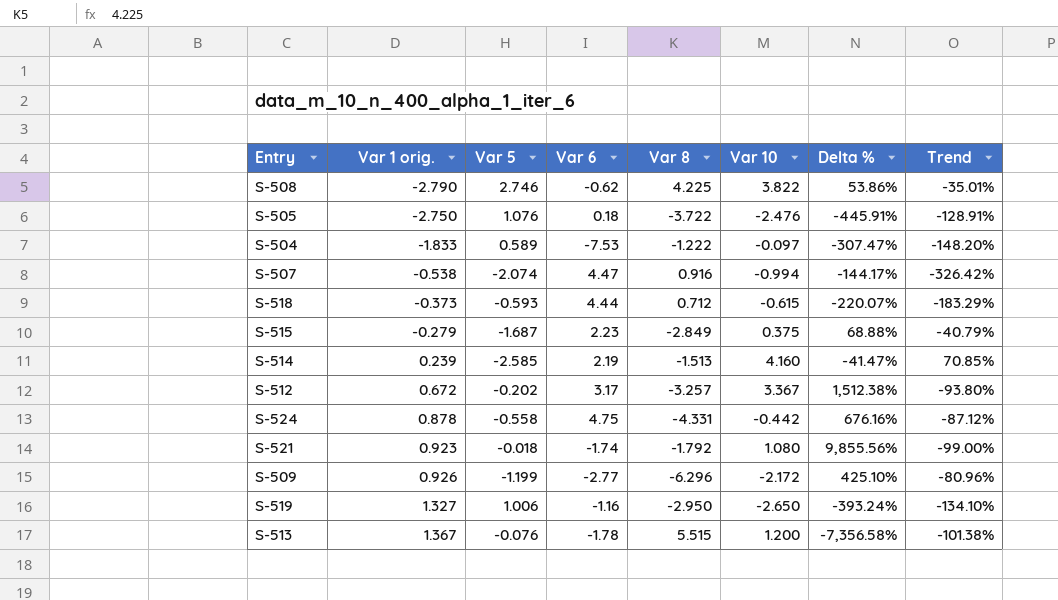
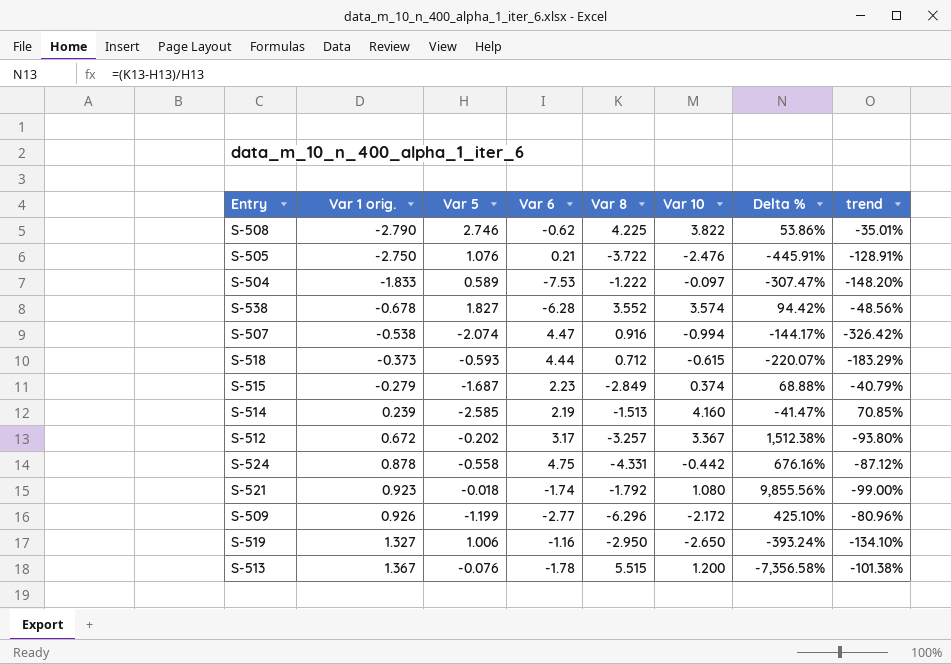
column name: Trend -> trend
S-505 | Var 6: 0.18 -> 0.21
row S-538: none -> -0.678 | 1.827 | -6.28 | 3.552 | 3.574 | 94.42% | -48.56%
S-515 | Var 10: 0.375 -> 0.374

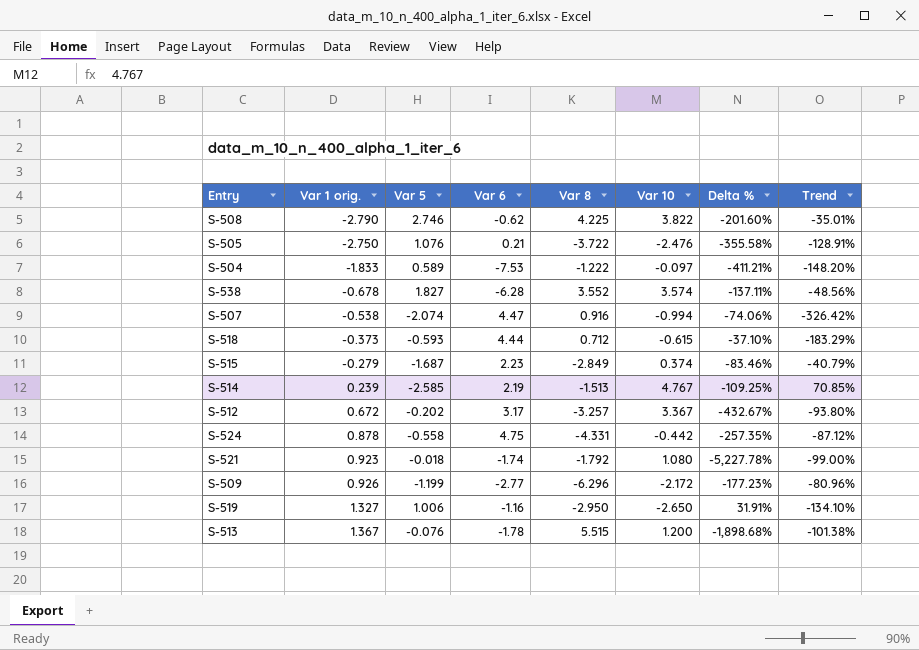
column Delta % | formula: ([Var 8] - [Var 5]) / [Var 5] -> ([Var 1 orig.] - [Var 5]) / [Var 5]
column name: trend -> Trend
S-514 | Var 10: 4.160 -> 4.767

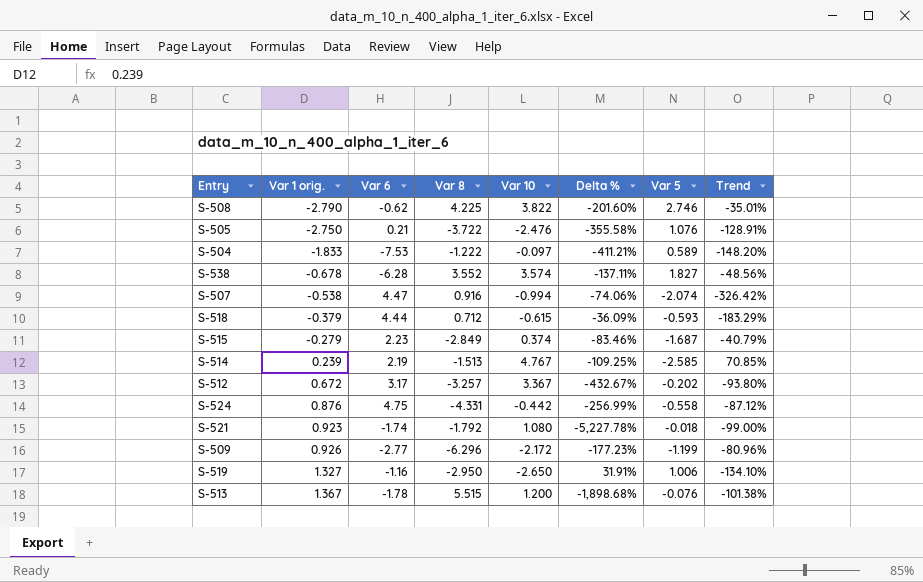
column Var 5 | position: 3 -> 7
S-518 | Var 1 orig.: -0.373 -> -0.379
S-518 | Delta %: -37.10% -> -36.09%
S-524 | Var 1 orig.: 0.878 -> 0.876
S-524 | Delta %: -257.35% -> -256.99%

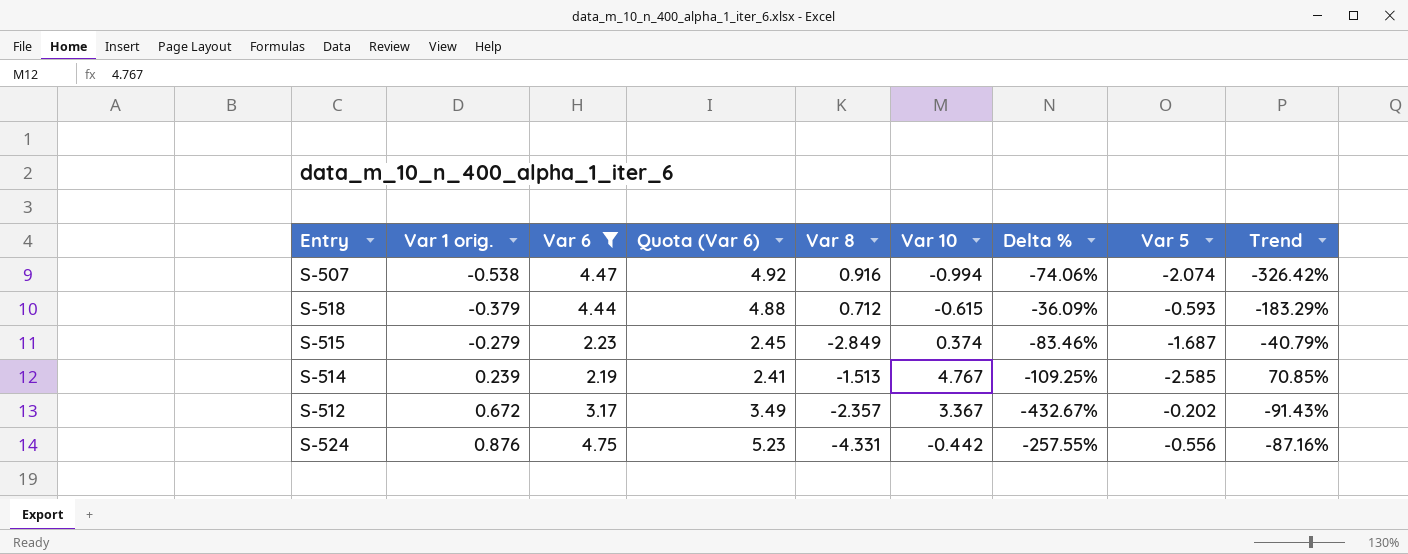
filter: none -> Var 6 >= 2.19
column Quota (Var 6) | formula: none -> [Var 6] * 1.1
S-512 | Var 8: -3.257 -> -2.357
S-512 | Trend: -93.80% -> -91.43%
S-524 | Delta %: -256.99% -> -257.55%
S-524 | Var 5: -0.558 -> -0.556
S-524 | Trend: -87.12% -> -87.16%

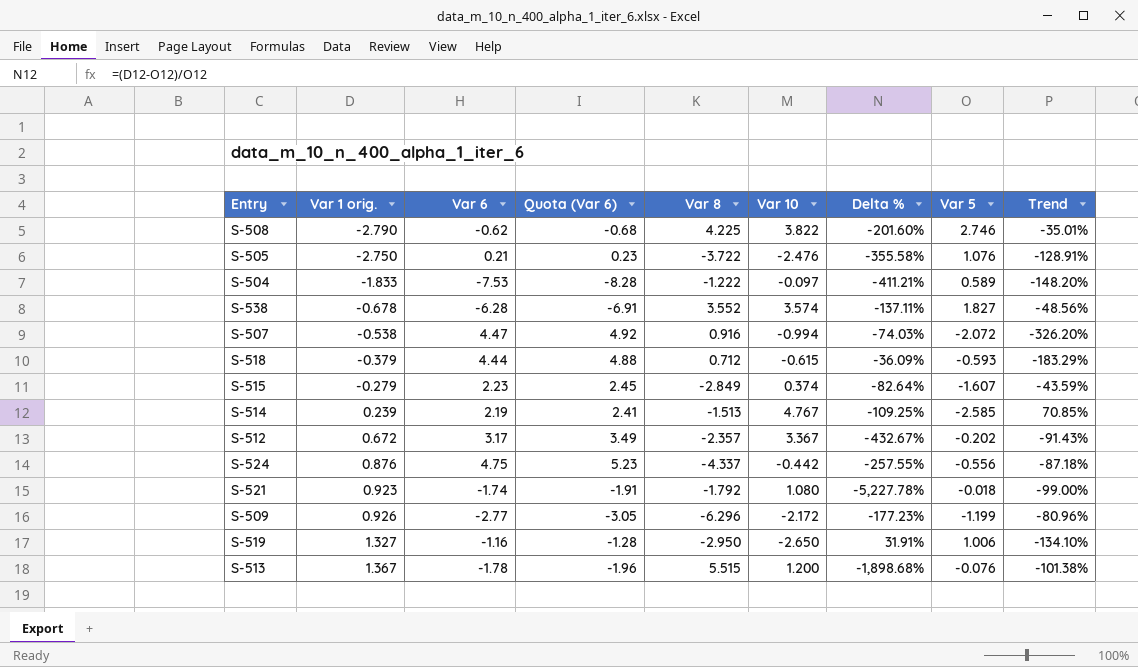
filter: Var 6 >= 2.19 -> none
S-507 | Delta %: -74.06% -> -74.03%
S-507 | Var 5: -2.074 -> -2.072
S-507 | Trend: -326.42% -> -326.20%
S-515 | Delta %: -83.46% -> -82.64%
S-515 | Var 5: -1.687 -> -1.607
S-515 | Trend: -40.79% -> -43.59%
S-524 | Var 8: -4.331 -> -4.337
S-524 | Trend: -87.16% -> -87.18%

